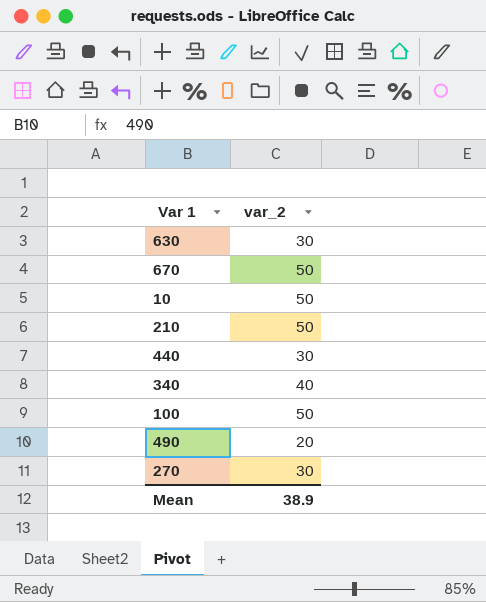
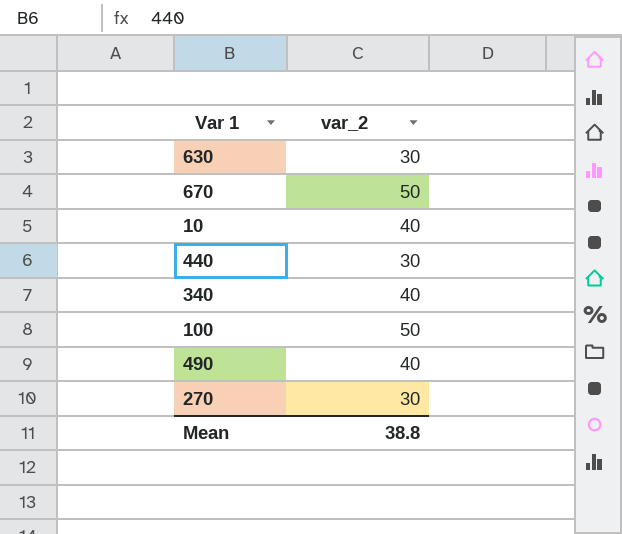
row 210: 50 -> none
10 | var_2: 50 -> 40
490 | var_2: 20 -> 40
Mean | var_2: 38.9 -> 38.8

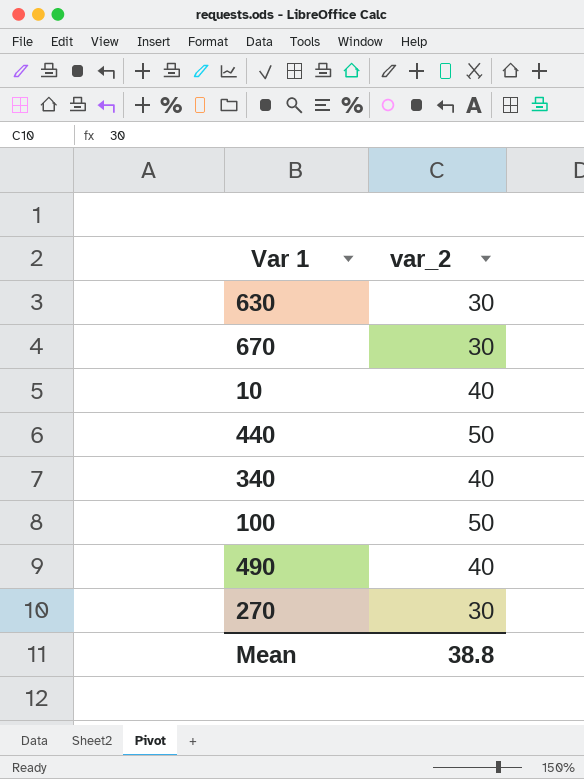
670 | var_2: 50 -> 30
440 | var_2: 30 -> 50

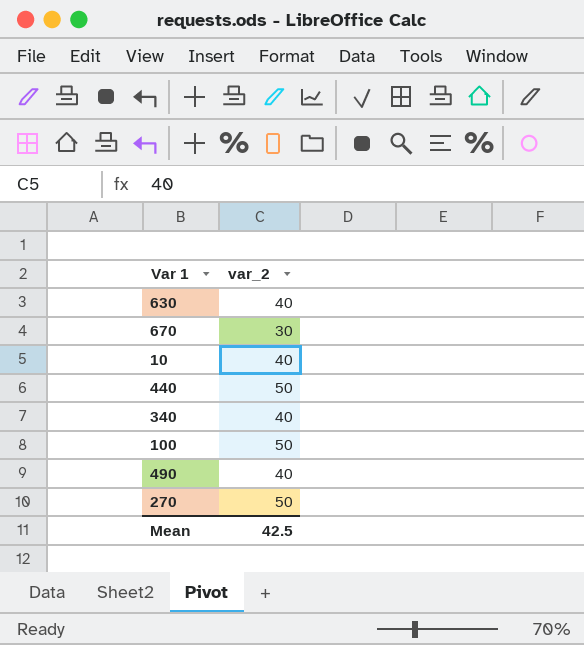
630 | var_2: 30 -> 40
270 | var_2: 30 -> 50
Mean | var_2: 38.8 -> 42.5

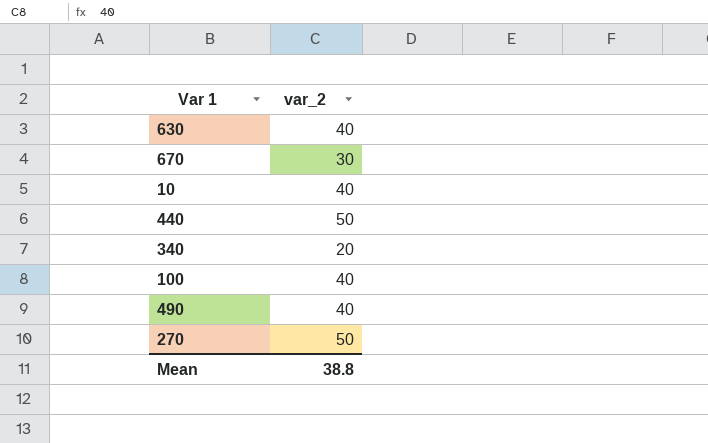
340 | var_2: 40 -> 20
100 | var_2: 50 -> 40
Mean | var_2: 42.5 -> 38.8

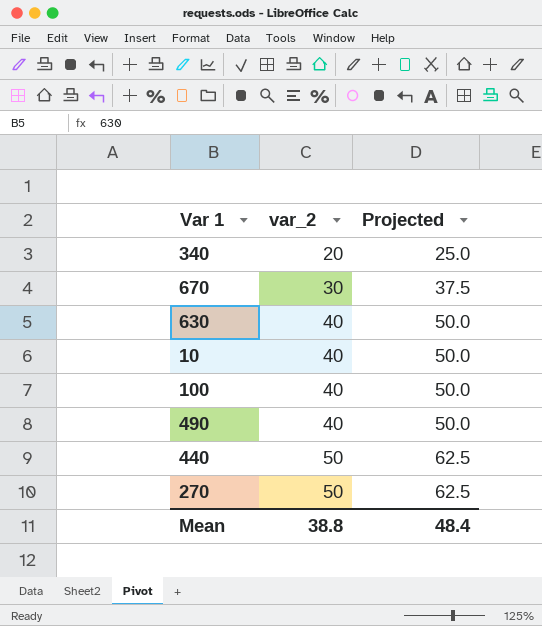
row order: none -> var_2 ascending
column Projected | formula: none -> [var_2] * 1.25

